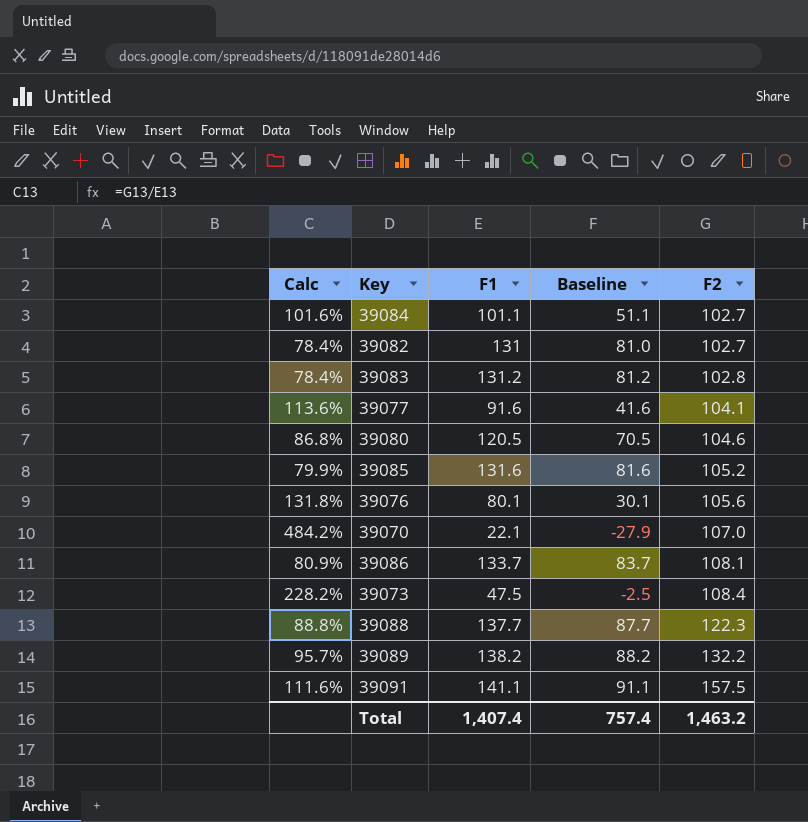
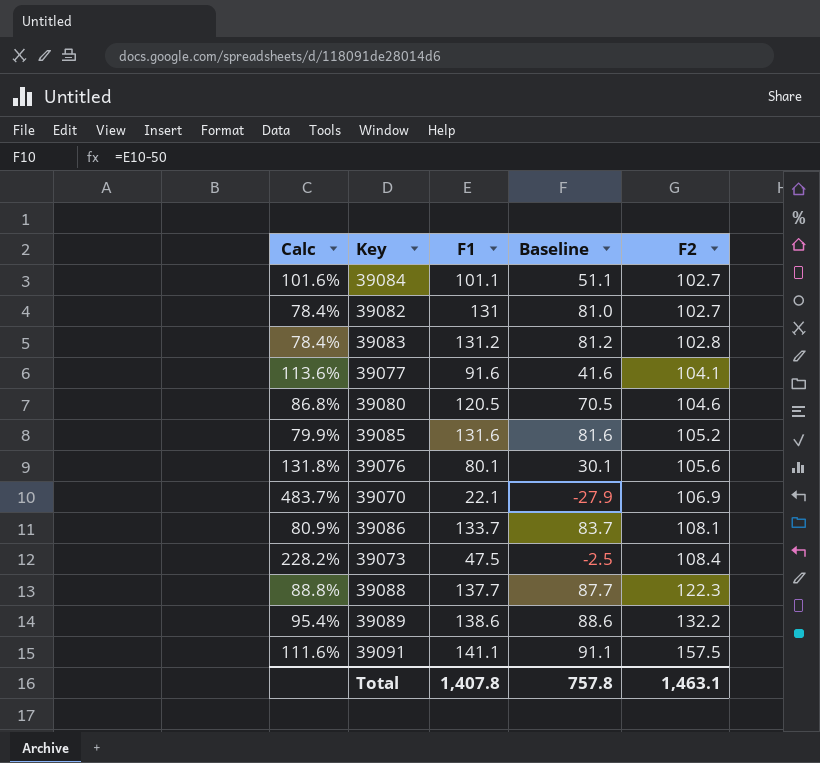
39070 | Calc: 484.2% -> 483.7%
39070 | F2: 107.0 -> 106.9
39089 | Calc: 95.7% -> 95.4%
39089 | F1: 138.2 -> 138.6
39089 | Baseline: 88.2 -> 88.6
Total | F1: 1,407.4 -> 1,407.8
Total | Baseline: 757.4 -> 757.8
Total | F2: 1,463.2 -> 1,463.1

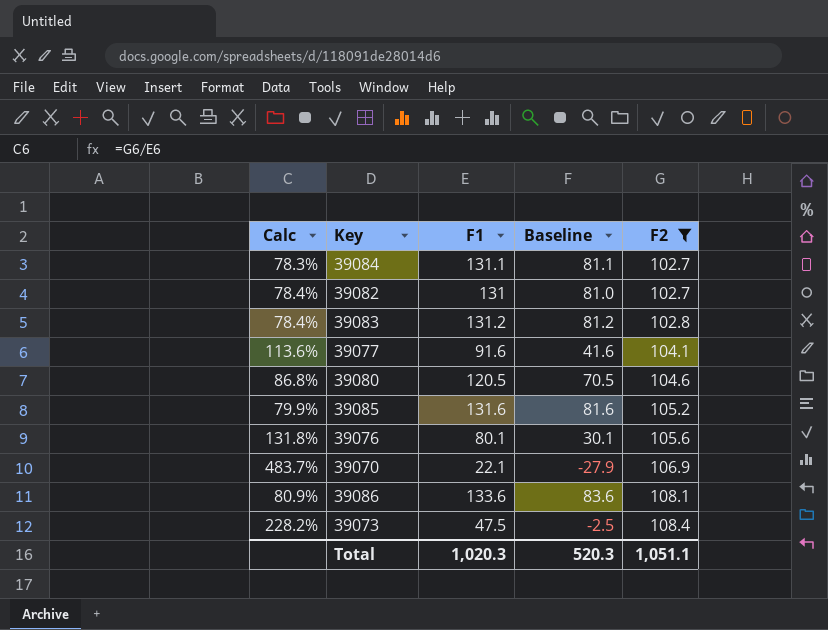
filter: none -> F2 <= 108.4
39084 | Calc: 101.6% -> 78.3%
39084 | F1: 101.1 -> 131.1
39084 | Baseline: 51.1 -> 81.1
39086 | F1: 133.7 -> 133.6
39086 | Baseline: 83.7 -> 83.6
Total | F1: 1,407.8 -> 1,020.3
Total | Baseline: 757.8 -> 520.3
Total | F2: 1,463.1 -> 1,051.1

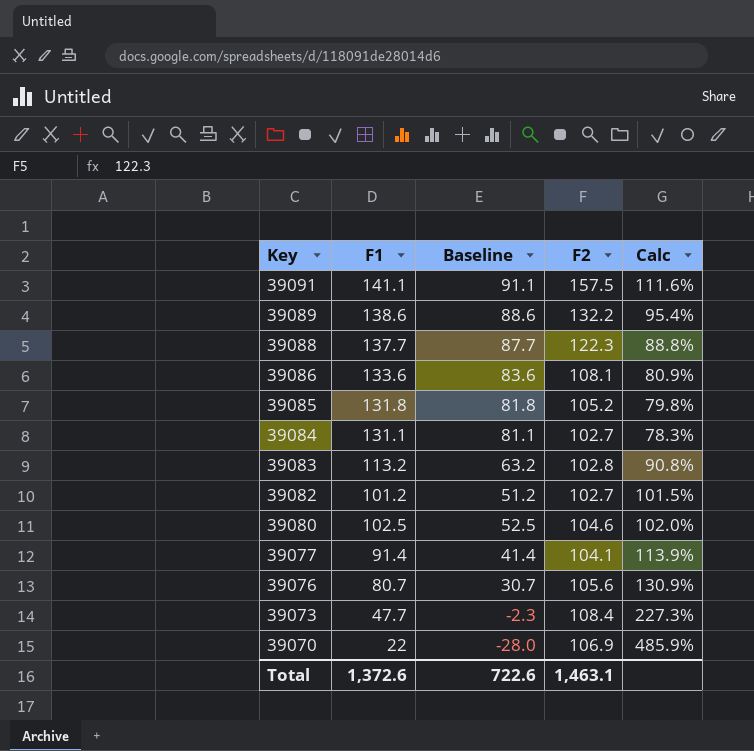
filter: F2 <= 108.4 -> none
row order: F2 ascending -> Key descending
column Calc | position: 1 -> 5
39085 | F1: 131.6 -> 131.8
39085 | Baseline: 81.6 -> 81.8
39085 | Calc: 79.9% -> 79.8%
39083 | F1: 131.2 -> 113.2
39083 | Baseline: 81.2 -> 63.2
39083 | Calc: 78.4% -> 90.8%
39082 | F1: 131 -> 101.2
39082 | Baseline: 81.0 -> 51.2
39082 | Calc: 78.4% -> 101.5%
39080 | F1: 120.5 -> 102.5
39080 | Baseline: 70.5 -> 52.5
39080 | Calc: 86.8% -> 102.0%
39077 | F1: 91.6 -> 91.4
39077 | Baseline: 41.6 -> 41.4
39077 | Calc: 113.6% -> 113.9%
39076 | F1: 80.1 -> 80.7
39076 | Baseline: 30.1 -> 30.7
39076 | Calc: 131.8% -> 130.9%
39073 | F1: 47.5 -> 47.7
39073 | Baseline: -2.5 -> -2.3
39073 | Calc: 228.2% -> 227.3%
39070 | F1: 22.1 -> 22
39070 | Baseline: -27.9 -> -28.0
39070 | Calc: 483.7% -> 485.9%
Total | F1: 1,020.3 -> 1,372.6
Total | Baseline: 520.3 -> 722.6
Total | F2: 1,051.1 -> 1,463.1

